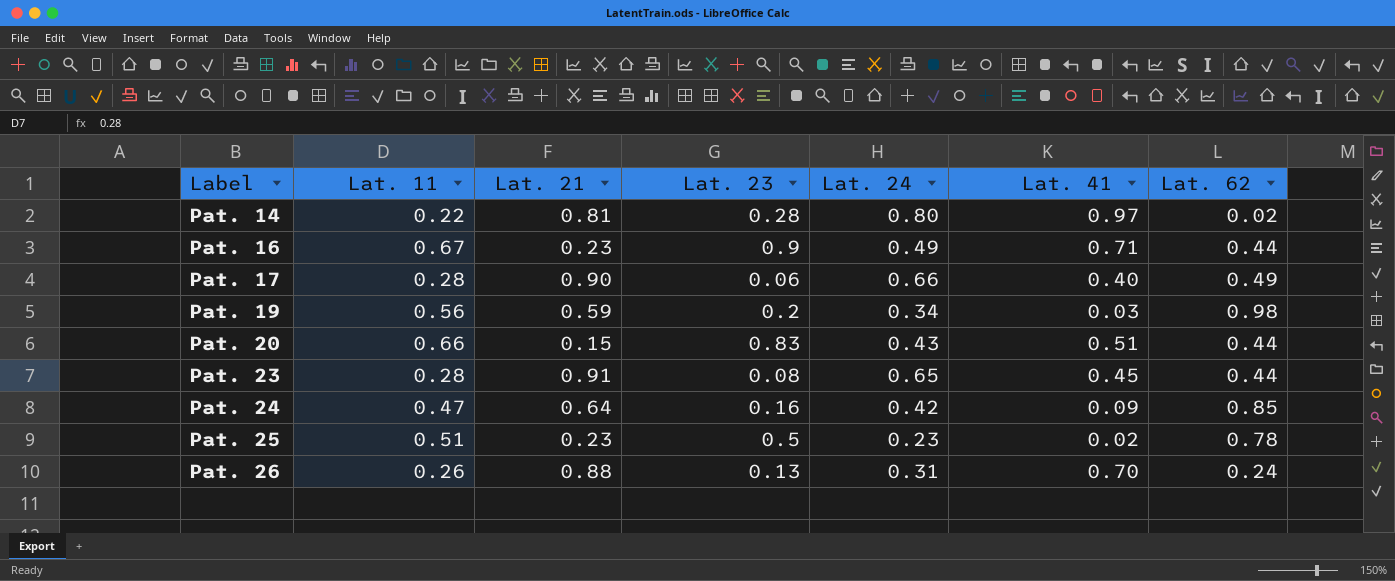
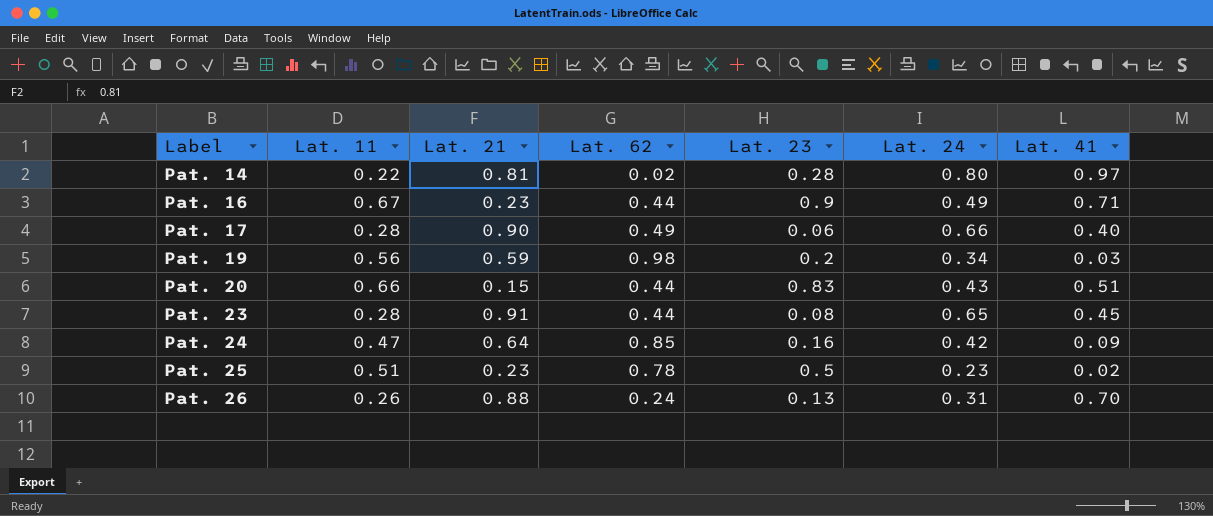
column Lat. 62 | position: 7 -> 4

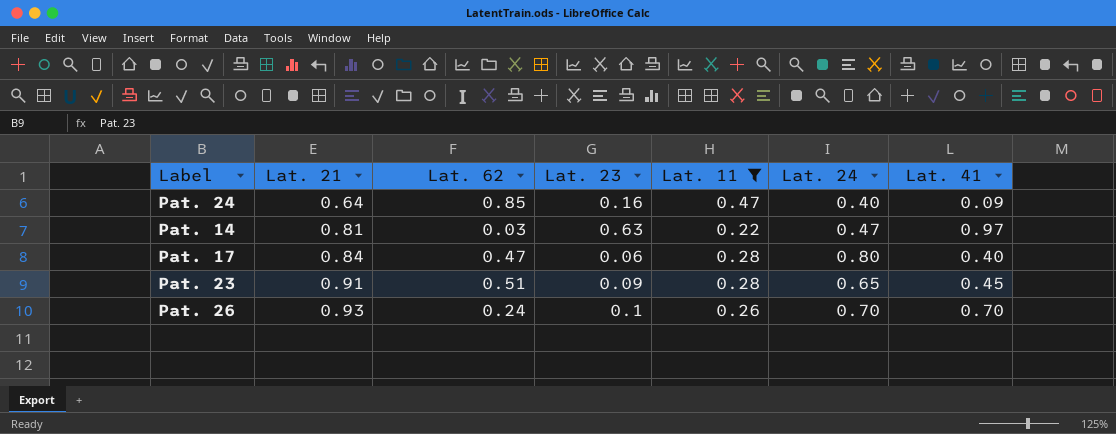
filter: none -> Lat. 11 <= 0.47
row order: Label ascending -> Lat. 21 ascending
column Lat. 11 | position: 2 -> 5
Pat. 24 | Lat. 24: 0.42 -> 0.40
Pat. 14 | Lat. 62: 0.02 -> 0.03
Pat. 14 | Lat. 23: 0.28 -> 0.63
Pat. 14 | Lat. 24: 0.80 -> 0.47
Pat. 17 | Lat. 21: 0.90 -> 0.84
Pat. 17 | Lat. 62: 0.49 -> 0.47
Pat. 17 | Lat. 24: 0.66 -> 0.80
Pat. 23 | Lat. 62: 0.44 -> 0.51
Pat. 23 | Lat. 23: 0.08 -> 0.09
Pat. 26 | Lat. 21: 0.88 -> 0.93
Pat. 26 | Lat. 23: 0.13 -> 0.1
Pat. 26 | Lat. 24: 0.31 -> 0.70

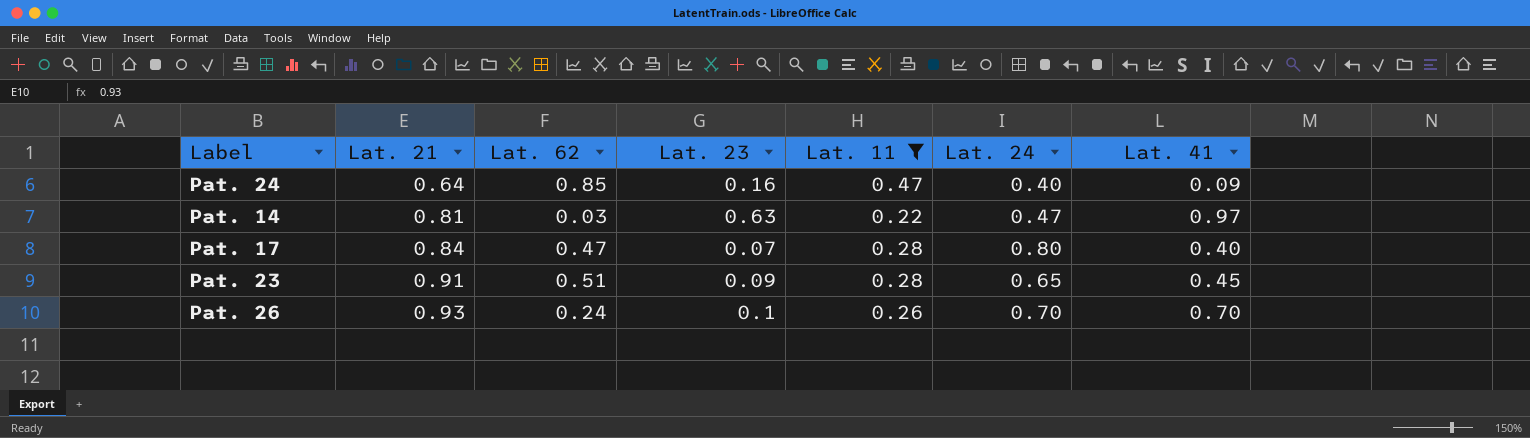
Pat. 17 | Lat. 23: 0.06 -> 0.07

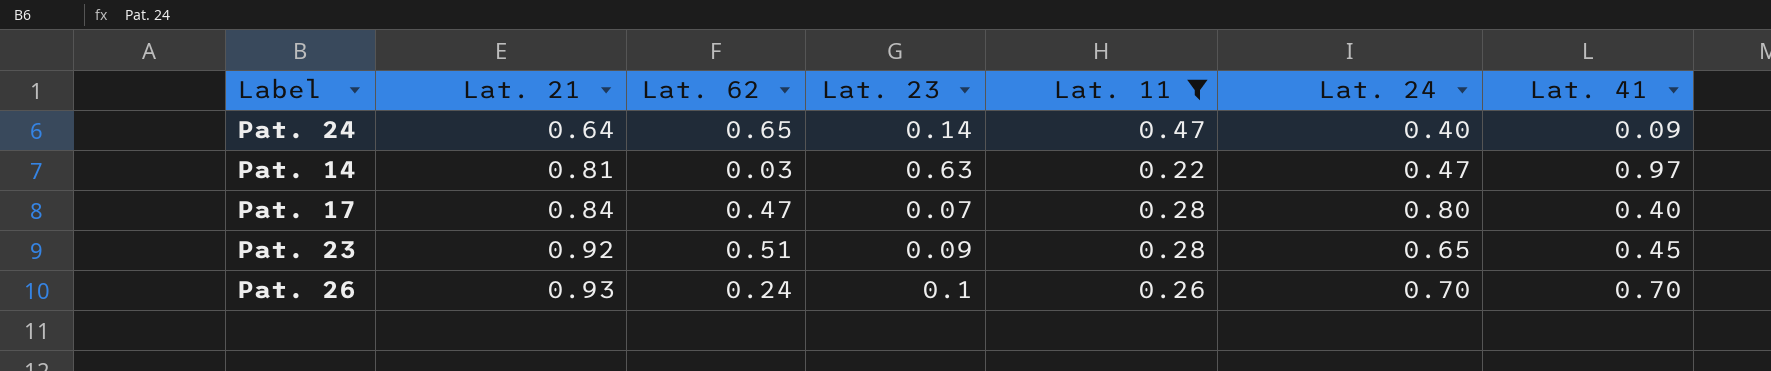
Pat. 24 | Lat. 62: 0.85 -> 0.65
Pat. 24 | Lat. 23: 0.16 -> 0.14
Pat. 23 | Lat. 21: 0.91 -> 0.92

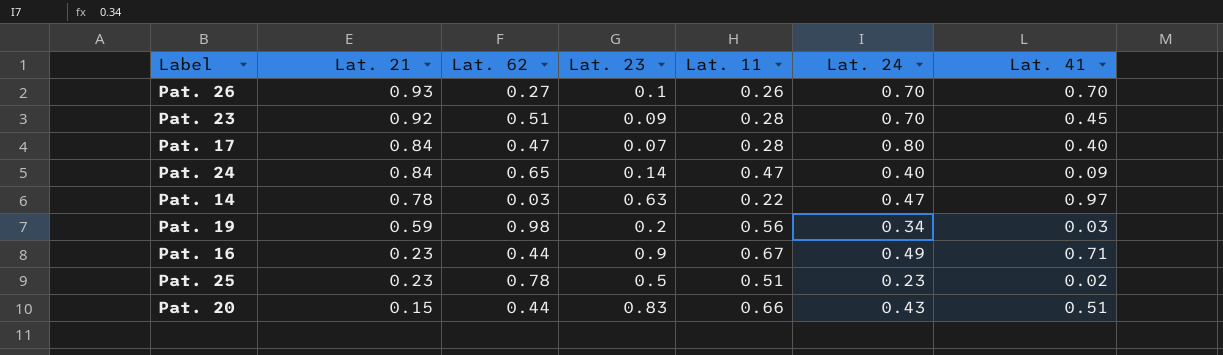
filter: Lat. 11 <= 0.47 -> none
row order: Lat. 21 ascending -> Lat. 21 descending
Pat. 26 | Lat. 62: 0.24 -> 0.27
Pat. 23 | Lat. 24: 0.65 -> 0.70
Pat. 24 | Lat. 21: 0.64 -> 0.84
Pat. 14 | Lat. 21: 0.81 -> 0.78

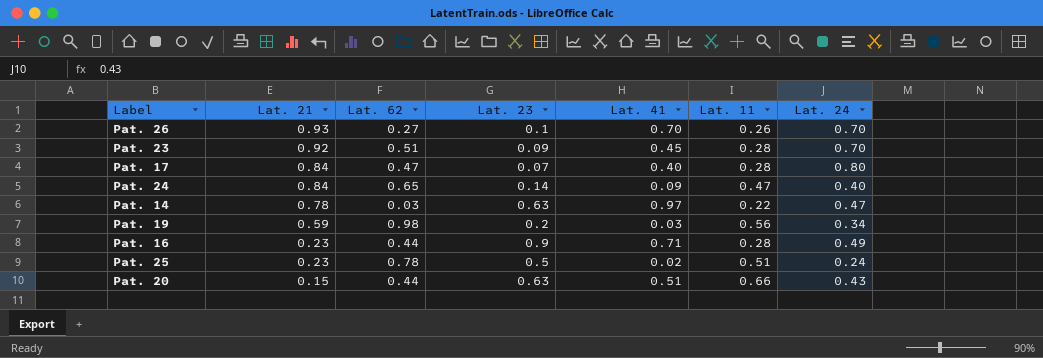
column Lat. 41 | position: 7 -> 5
Pat. 16 | Lat. 11: 0.67 -> 0.28
Pat. 25 | Lat. 24: 0.23 -> 0.24
Pat. 20 | Lat. 23: 0.83 -> 0.63

